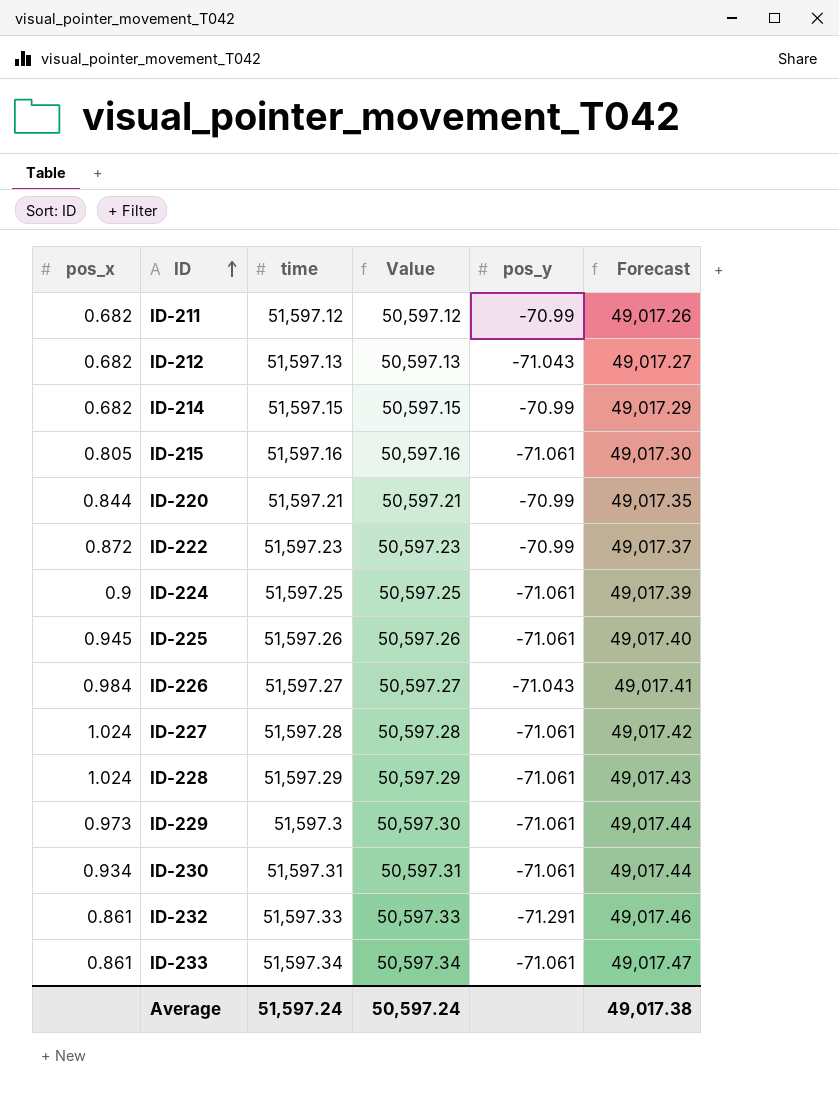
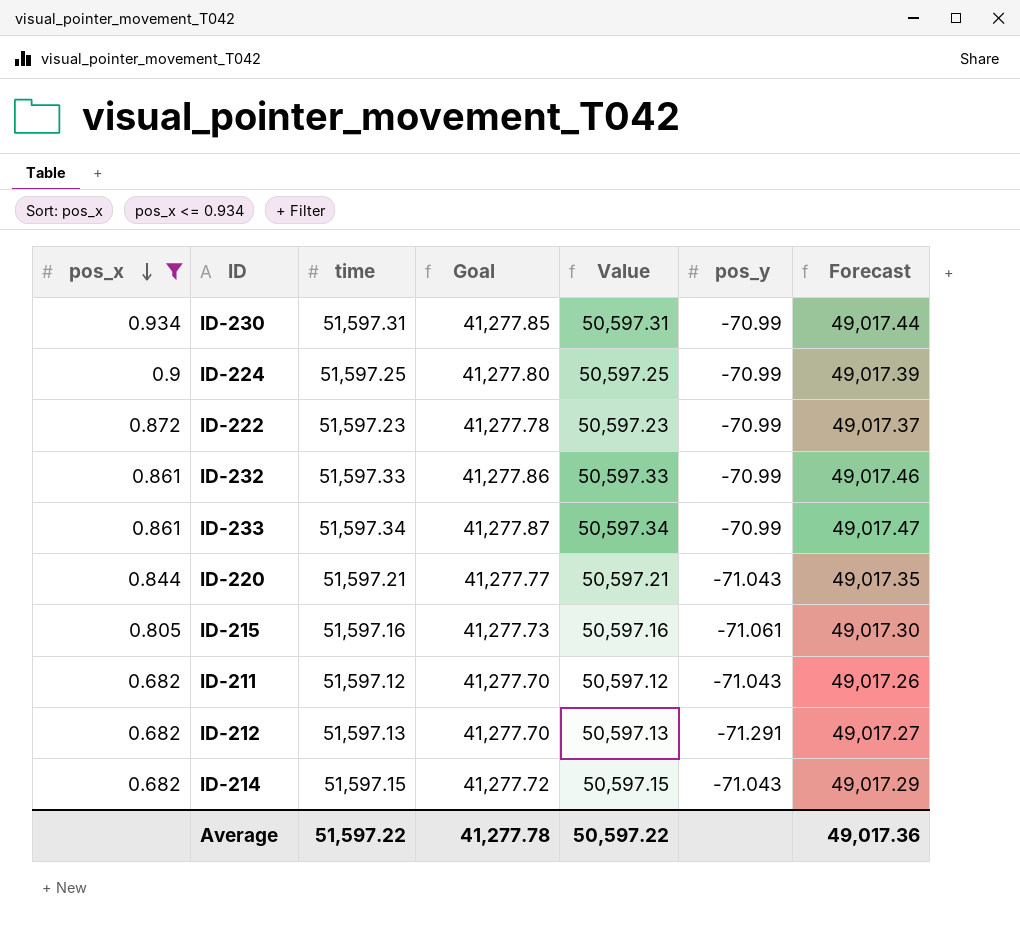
filter: none -> pos_x <= 0.934
row order: ID ascending -> pos_x descending
column Goal | formula: none -> [time] * 0.8
ID-230 | pos_y: -71.061 -> -70.99
ID-224 | pos_y: -71.061 -> -70.99
ID-232 | pos_y: -71.291 -> -70.99
ID-233 | pos_y: -71.061 -> -70.99
ID-220 | pos_y: -70.99 -> -71.043
ID-211 | pos_y: -70.99 -> -71.043
ID-212 | pos_y: -71.043 -> -71.291
ID-214 | pos_y: -70.99 -> -71.043
Average | time: 51,597.24 -> 51,597.22
Average | Value: 50,597.24 -> 50,597.22
Average | Forecast: 49,017.38 -> 49,017.36

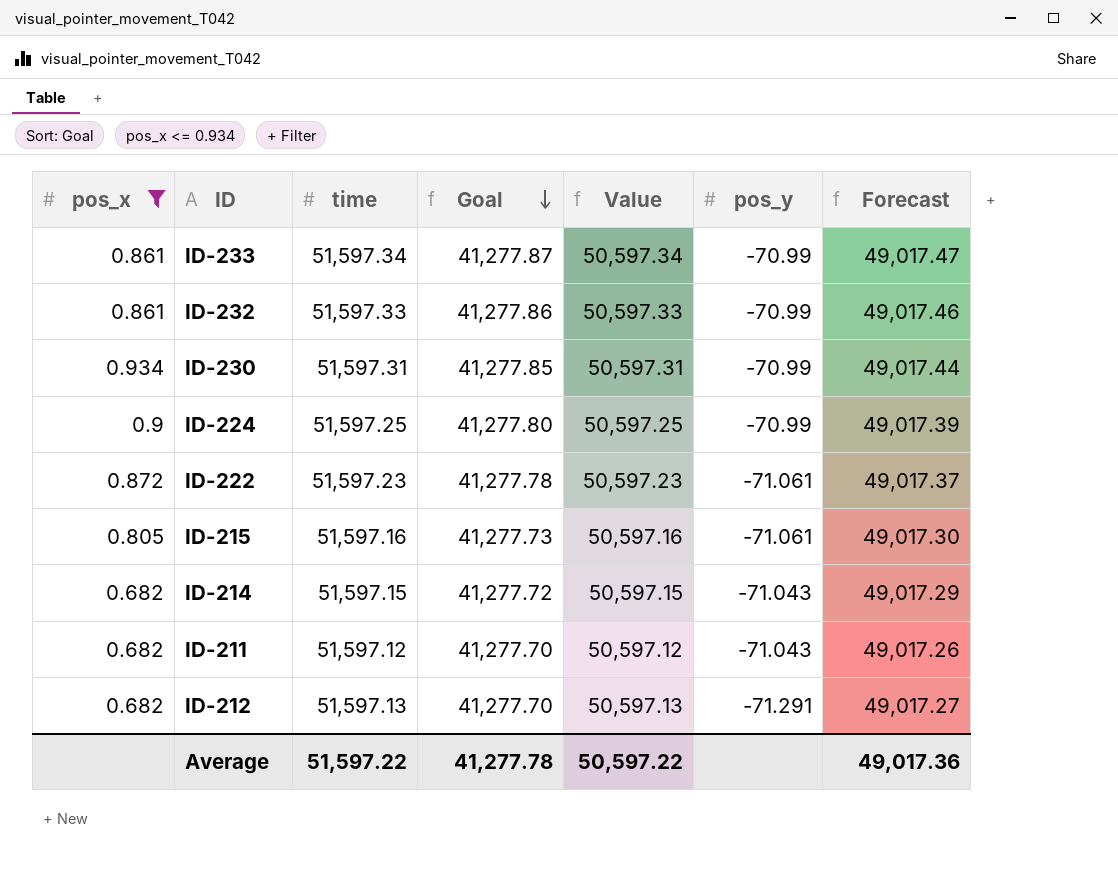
row order: pos_x descending -> Goal descending
row ID-220: 0.844 | 51,597.21 | 41,277.77 | 50,597.21 | -71.043 | 49,017.35 -> none
ID-222 | pos_y: -70.99 -> -71.061

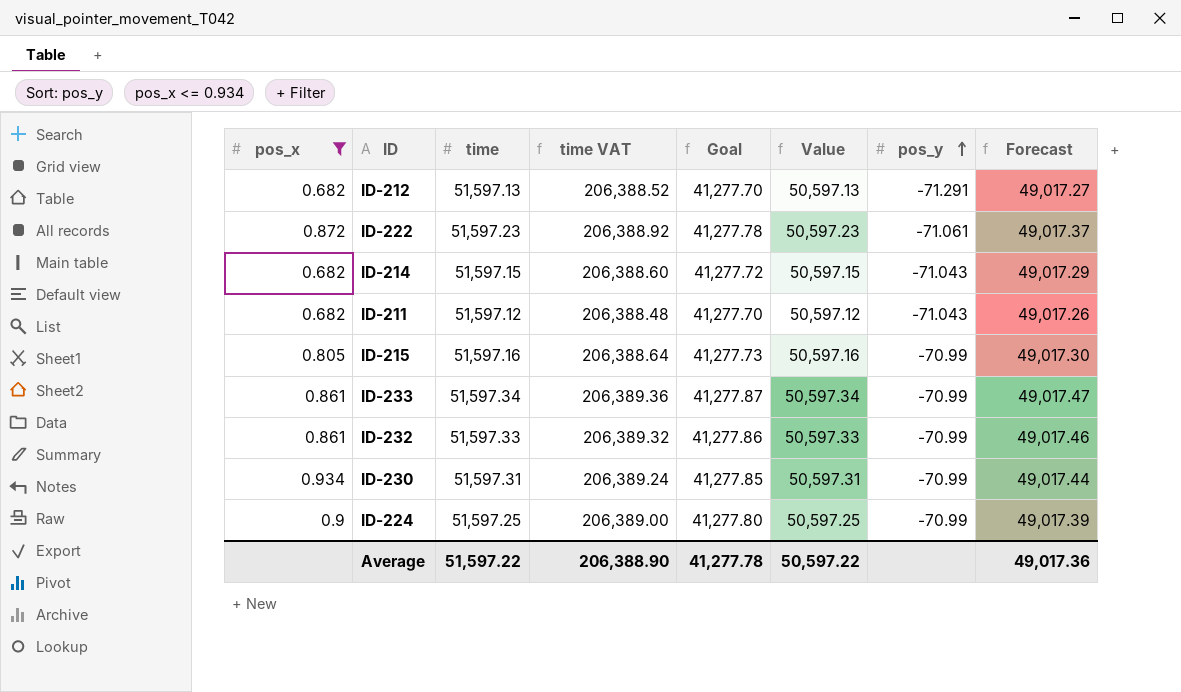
row order: Goal descending -> pos_y ascending
column time VAT | formula: none -> [time] * 4
ID-215 | pos_y: -71.061 -> -70.99

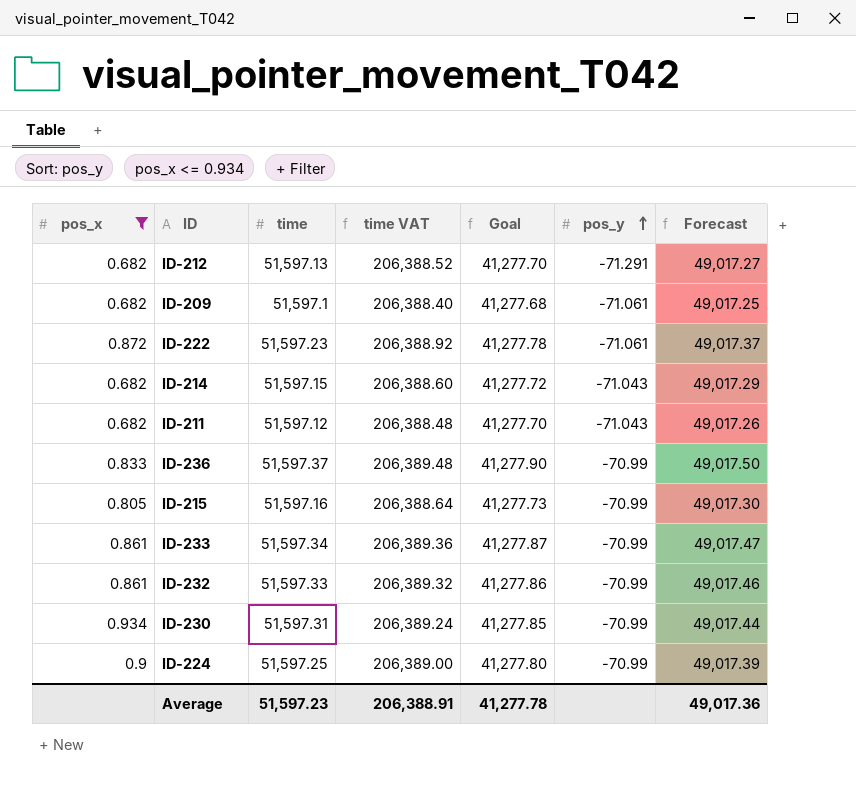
column Value | formula: [time] - 1000 -> none
row ID-209: none -> 0.682 | 51,597.1 | 206,388.40 | 41,277.68 | -71.061 | 49,017.25
row ID-236: none -> 0.833 | 51,597.37 | 206,389.48 | 41,277.90 | -70.99 | 49,017.50
Average | time: 51,597.22 -> 51,597.23
Average | time VAT: 206,388.90 -> 206,388.91

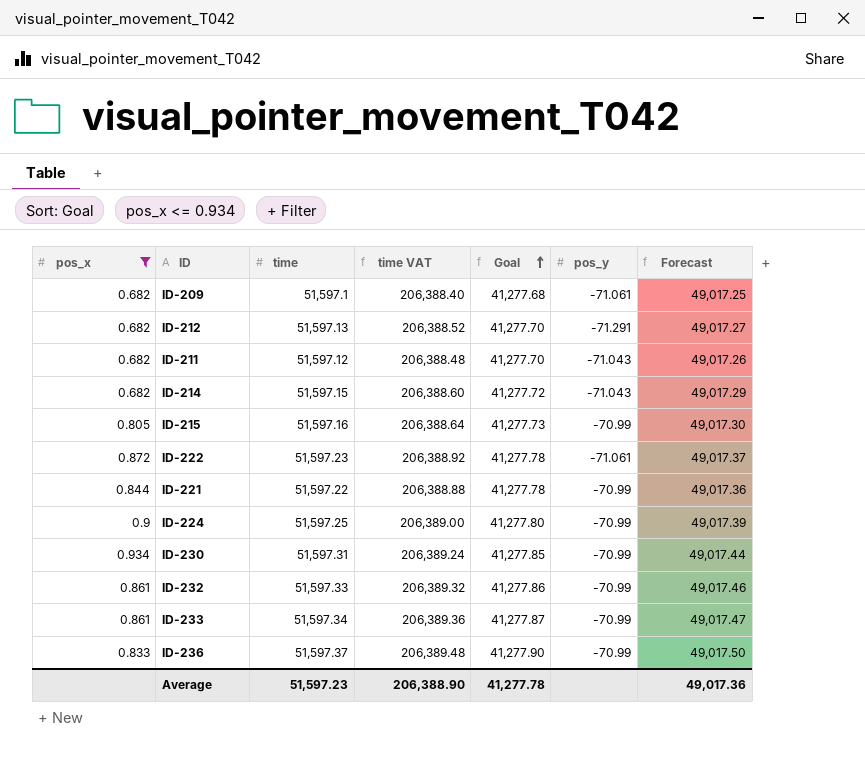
row order: pos_y ascending -> Goal ascending
row ID-221: none -> 0.844 | 51,597.22 | 206,388.88 | 41,277.78 | -70.99 | 49,017.36
Average | time VAT: 206,388.91 -> 206,388.90

